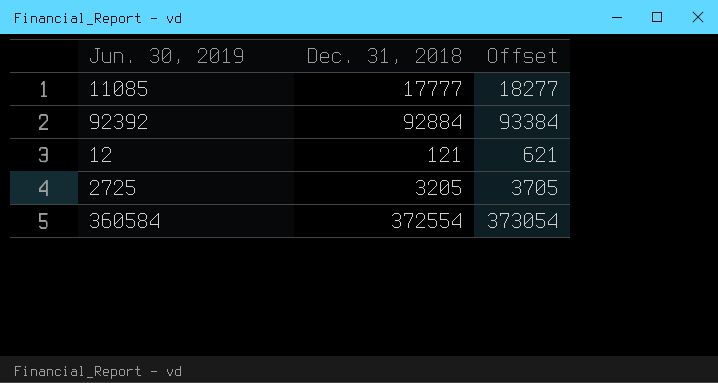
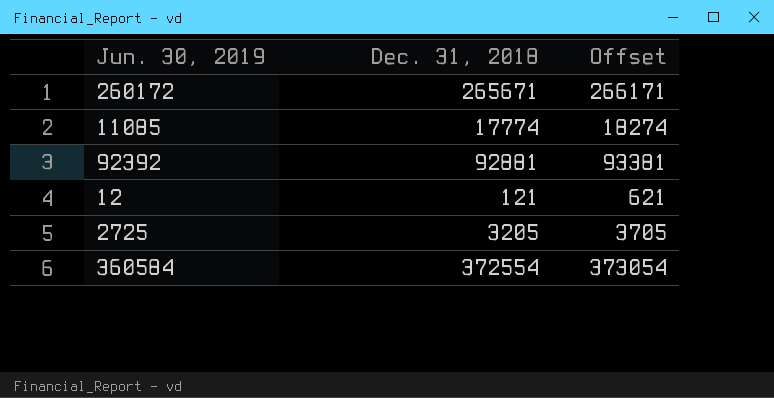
row 260172: none -> 265671 | 266171
11085 | Dec. 31, 2018: 17777 -> 17774
11085 | Offset: 18277 -> 18274
92392 | Dec. 31, 2018: 92884 -> 92881
92392 | Offset: 93384 -> 93381

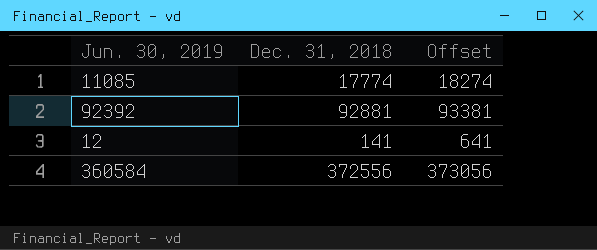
row 260172: 265671 | 266171 -> none
row 2725: 3205 | 3705 -> none
12 | Dec. 31, 2018: 121 -> 141
12 | Offset: 621 -> 641
360584 | Dec. 31, 2018: 372554 -> 372556
360584 | Offset: 373054 -> 373056

